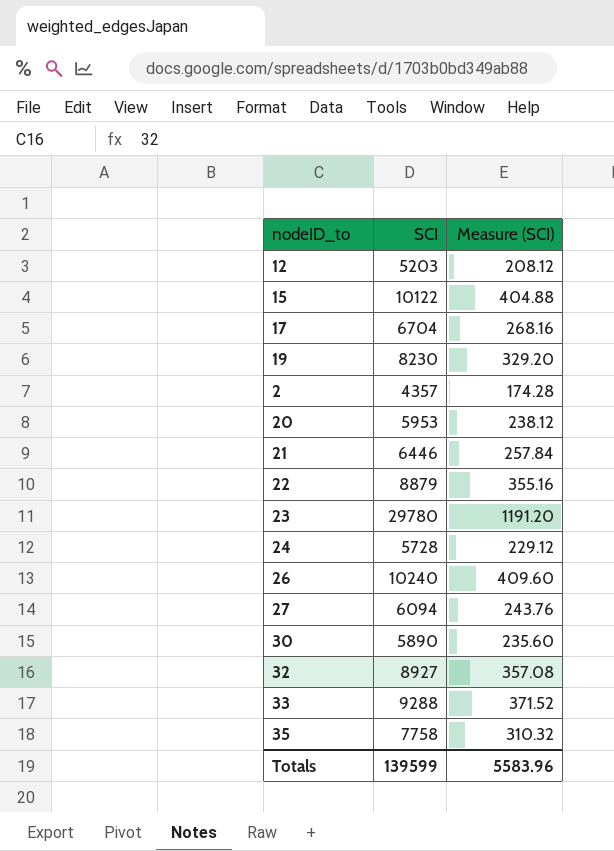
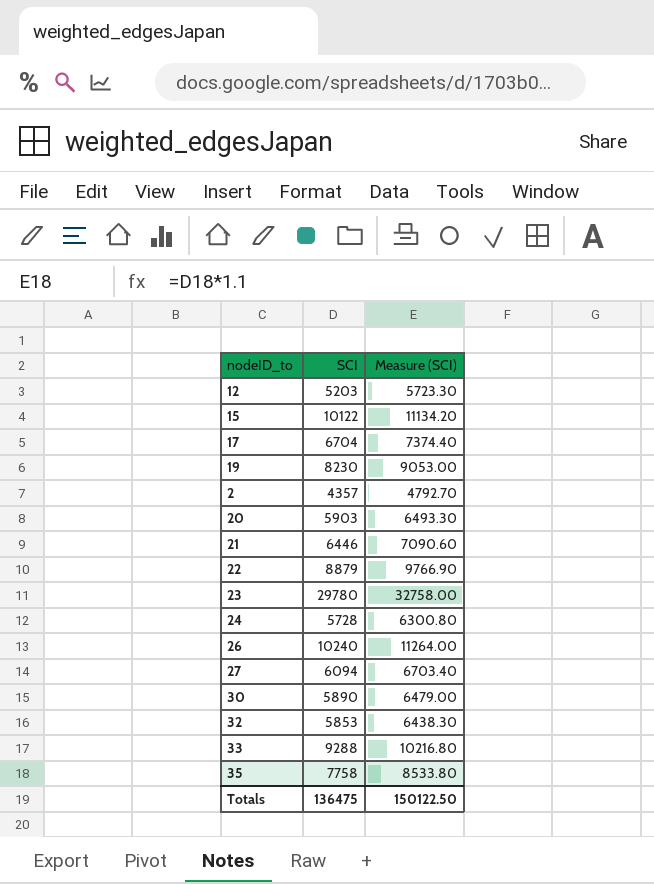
column Measure (SCI) | formula: [SCI] * 0.04 -> [SCI] * 1.1
20 | SCI: 5953 -> 5903
32 | SCI: 8927 -> 5853
Totals | SCI: 139599 -> 136475
Totals | Measure (SCI): 5583.96 -> 150122.50

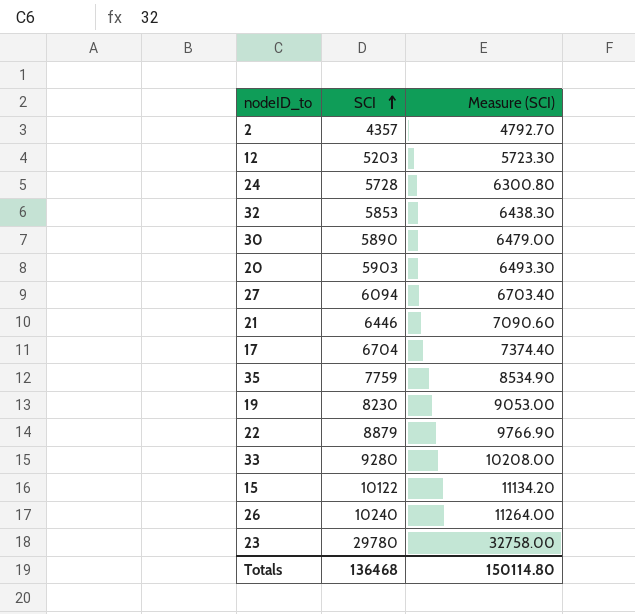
row order: none -> SCI ascending
35 | SCI: 7758 -> 7759
35 | Measure (SCI): 8533.80 -> 8534.90
33 | SCI: 9288 -> 9280
33 | Measure (SCI): 10216.80 -> 10208.00
Totals | SCI: 136475 -> 136468
Totals | Measure (SCI): 150122.50 -> 150114.80

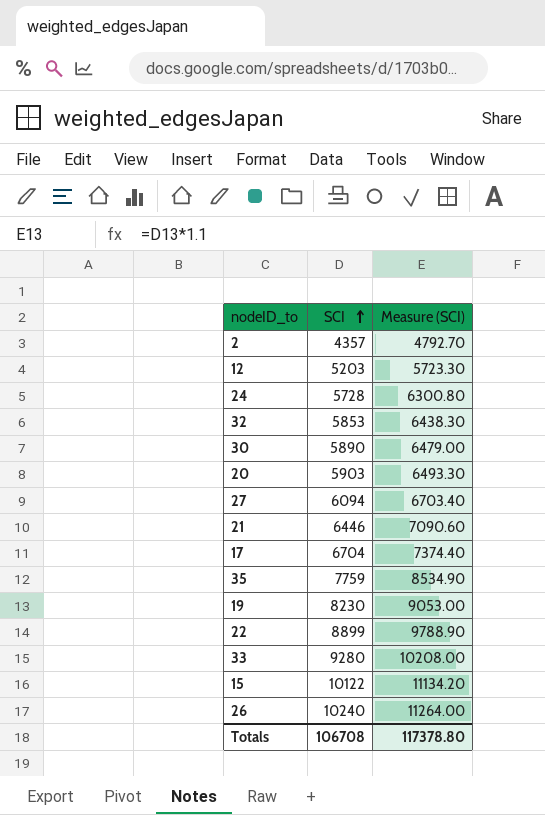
row 23: 29780 | 32758.00 -> none
22 | SCI: 8879 -> 8899
22 | Measure (SCI): 9766.90 -> 9788.90
Totals | SCI: 136468 -> 106708
Totals | Measure (SCI): 150114.80 -> 117378.80

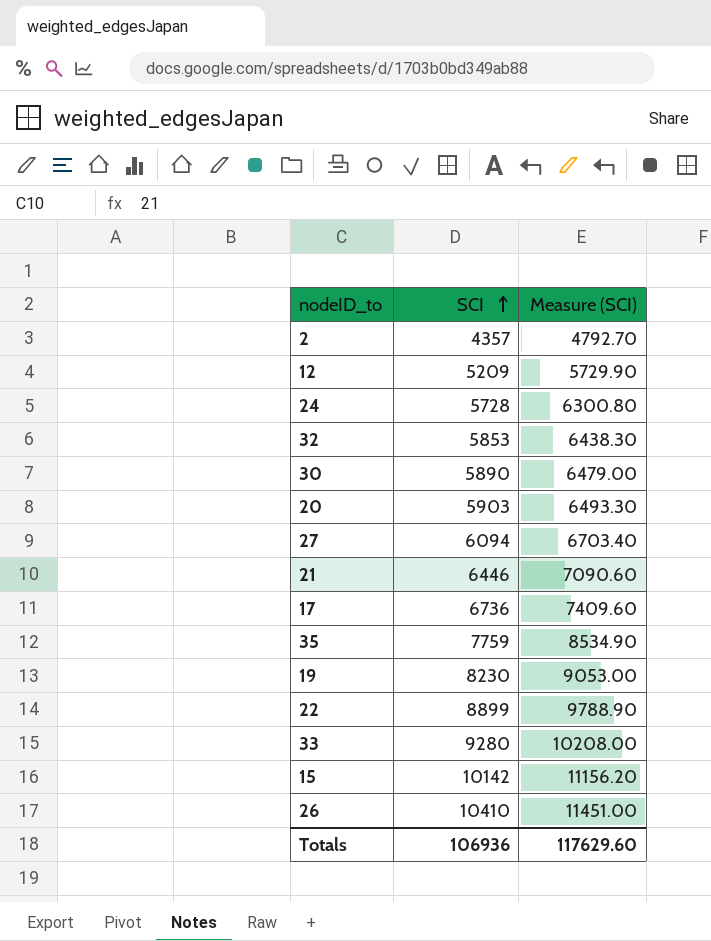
12 | SCI: 5203 -> 5209
12 | Measure (SCI): 5723.30 -> 5729.90
17 | SCI: 6704 -> 6736
17 | Measure (SCI): 7374.40 -> 7409.60
15 | SCI: 10122 -> 10142
15 | Measure (SCI): 11134.20 -> 11156.20
26 | SCI: 10240 -> 10410
26 | Measure (SCI): 11264.00 -> 11451.00
Totals | SCI: 106708 -> 106936
Totals | Measure (SCI): 117378.80 -> 117629.60

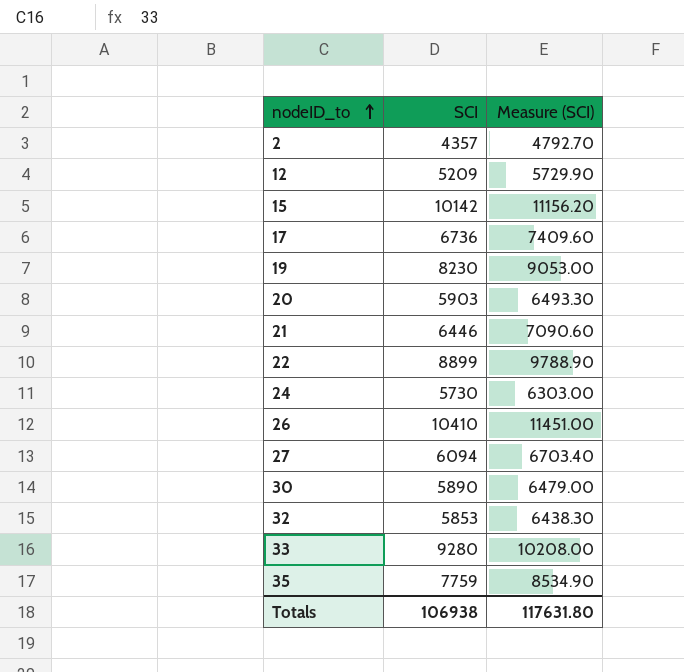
row order: SCI ascending -> nodeID_to ascending
24 | SCI: 5728 -> 5730
24 | Measure (SCI): 6300.80 -> 6303.00
Totals | SCI: 106936 -> 106938
Totals | Measure (SCI): 117629.60 -> 117631.80

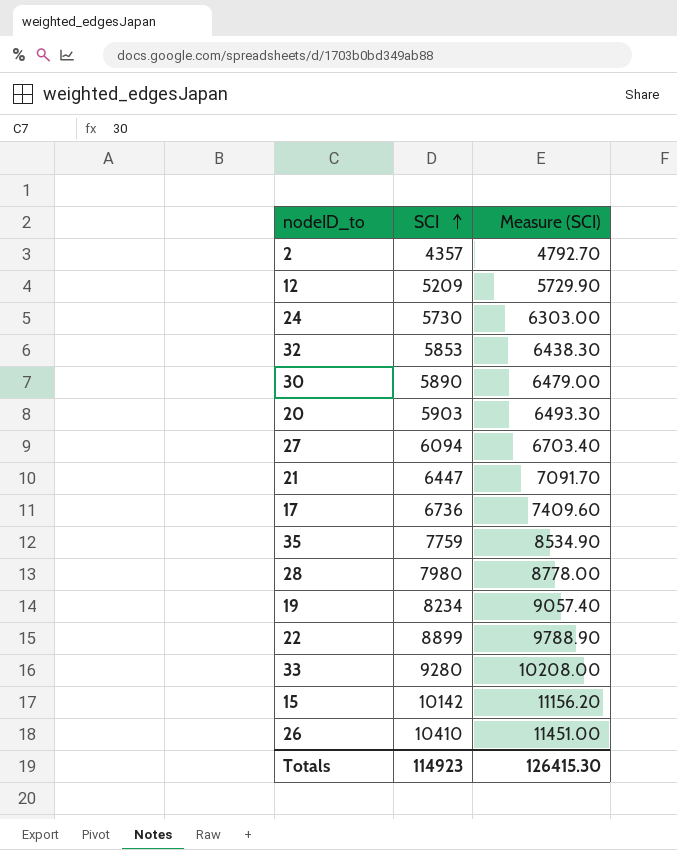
row order: nodeID_to ascending -> SCI ascending
21 | SCI: 6446 -> 6447
21 | Measure (SCI): 7090.60 -> 7091.70
row 28: none -> 7980 | 8778.00
19 | SCI: 8230 -> 8234
19 | Measure (SCI): 9053.00 -> 9057.40
Totals | SCI: 106938 -> 114923
Totals | Measure (SCI): 117631.80 -> 126415.30

